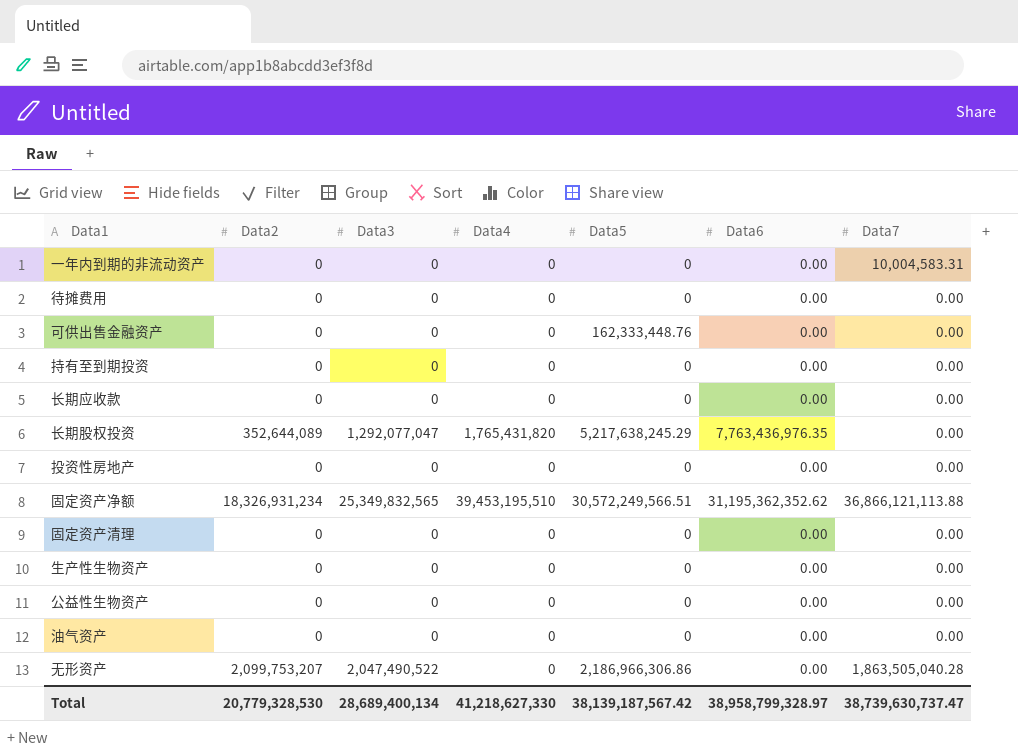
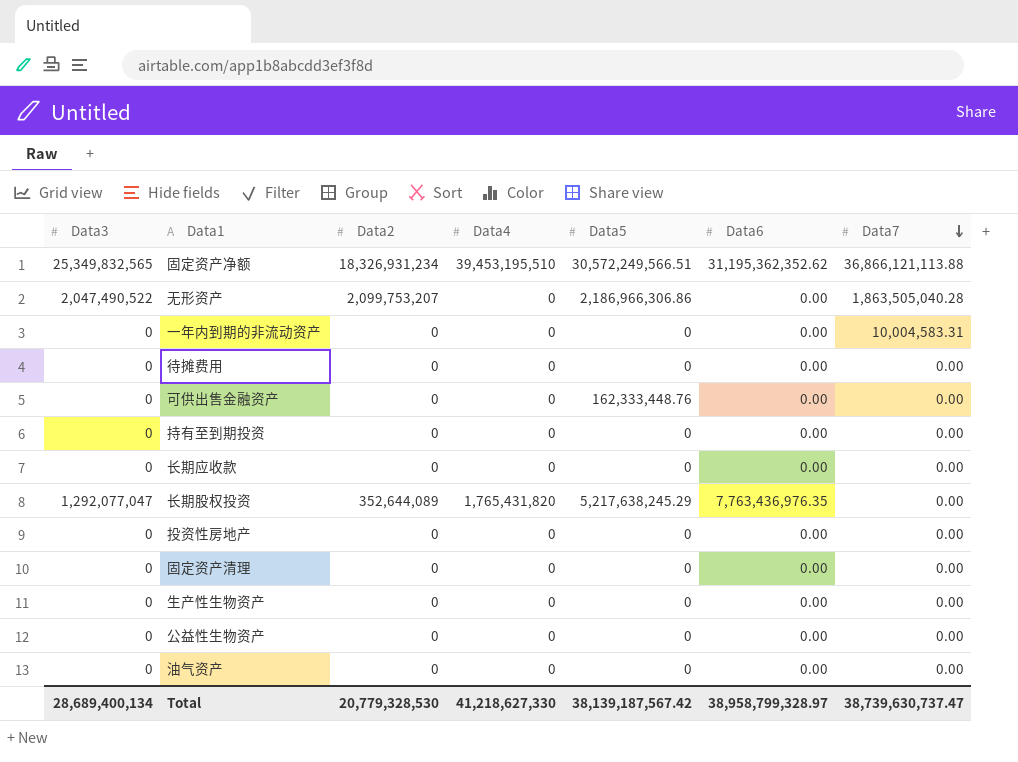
row order: none -> Data7 descending
column Data3 | position: 3 -> 1

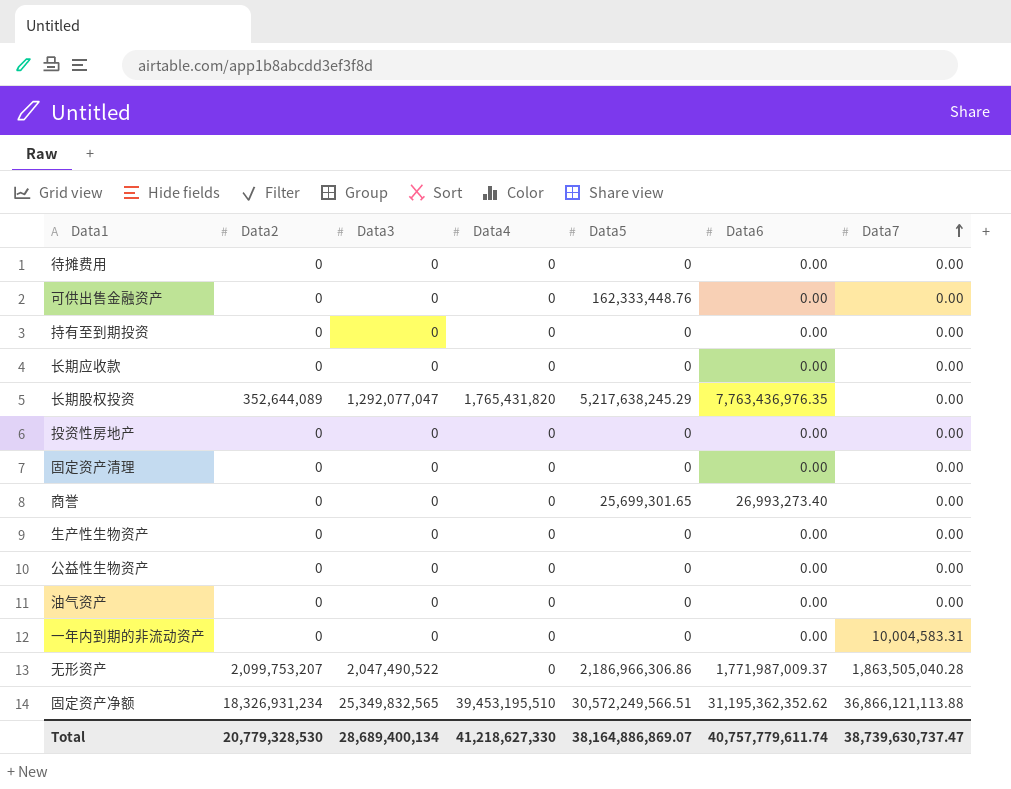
row order: Data7 descending -> Data7 ascending
column Data3 | position: 1 -> 3
row 商誉: none -> 0 | 0 | 0 | 25,699,301.65 | 26,993,273.40 | 0.00
无形资产 | Data6: 0.00 -> 1,771,987,009.37
Total | Data5: 38,139,187,567.42 -> 38,164,886,869.07
Total | Data6: 38,958,799,328.97 -> 40,757,779,611.74

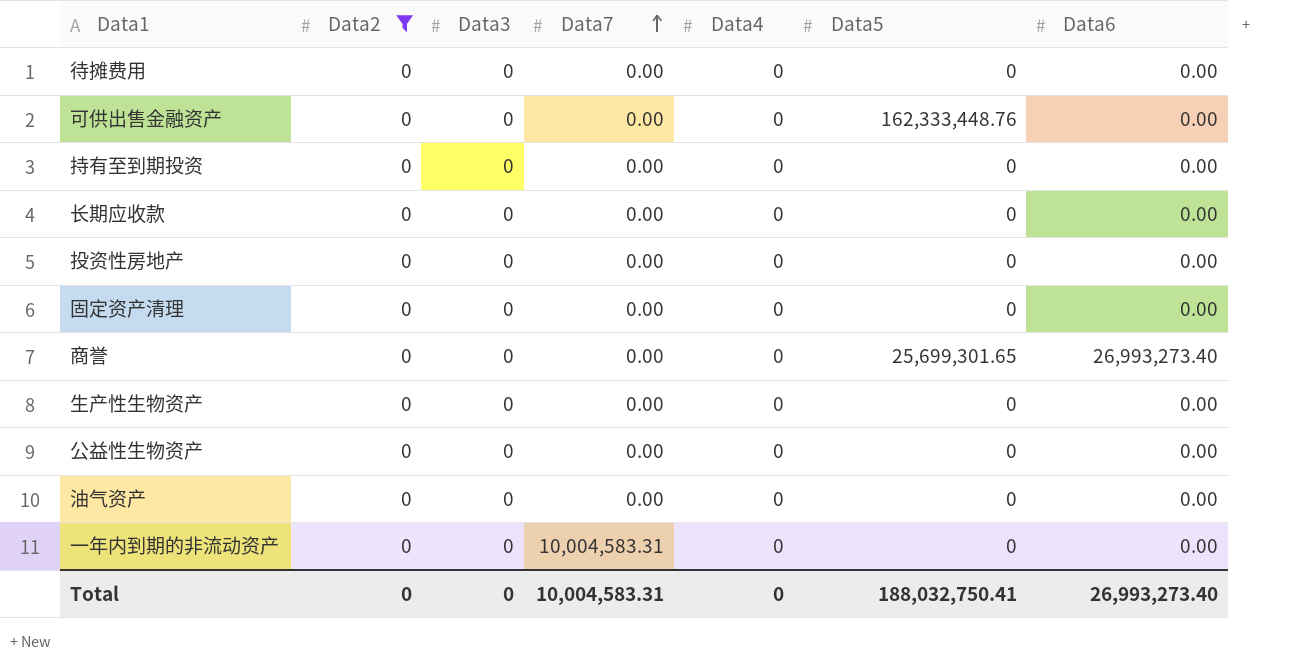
filter: none -> Data2 = 0
column Data7 | position: 7 -> 4
Total | Data2: 20,779,328,530 -> 0
Total | Data3: 28,689,400,134 -> 0
Total | Data7: 38,739,630,737.47 -> 10,004,583.31
Total | Data4: 41,218,627,330 -> 0
Total | Data5: 38,164,886,869.07 -> 188,032,750.41
Total | Data6: 40,757,779,611.74 -> 26,993,273.40

